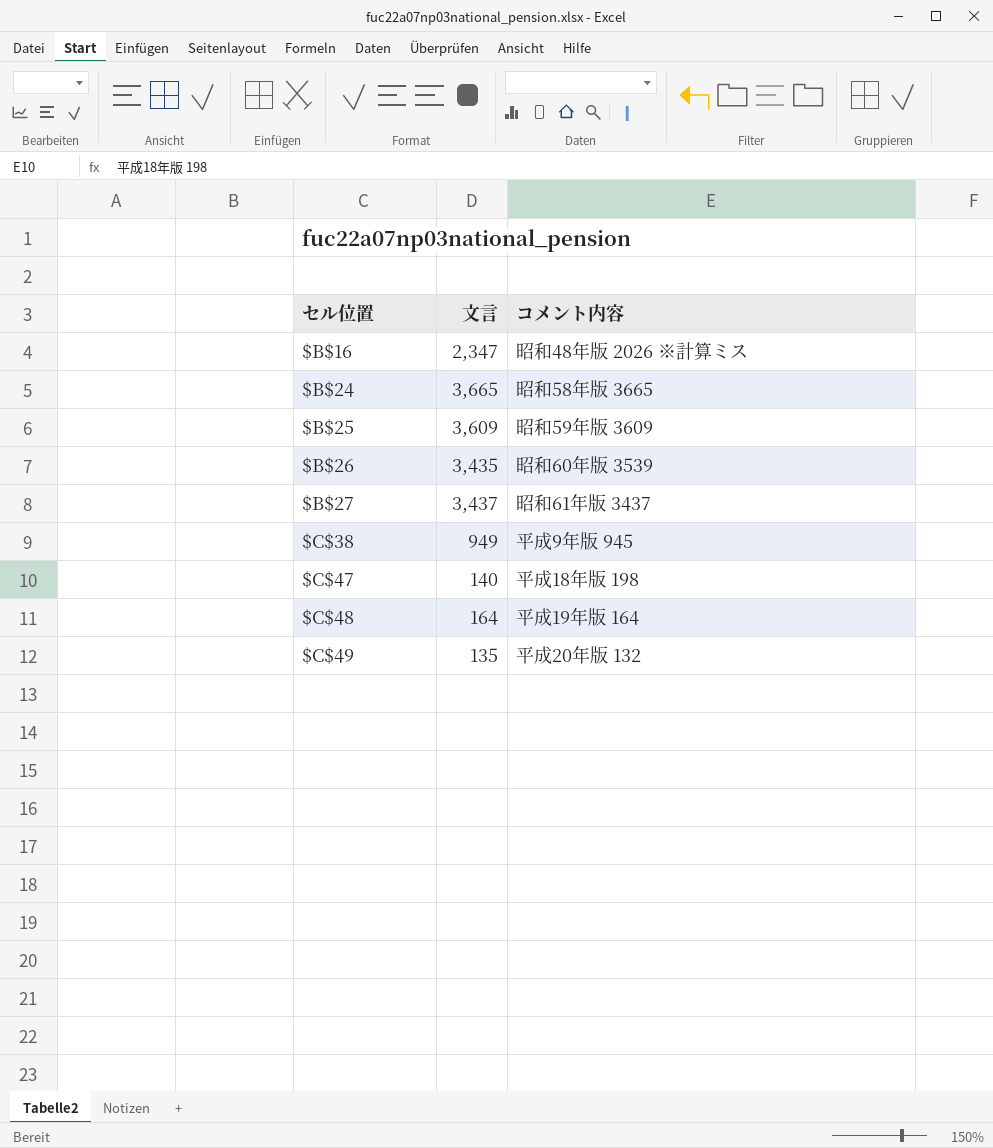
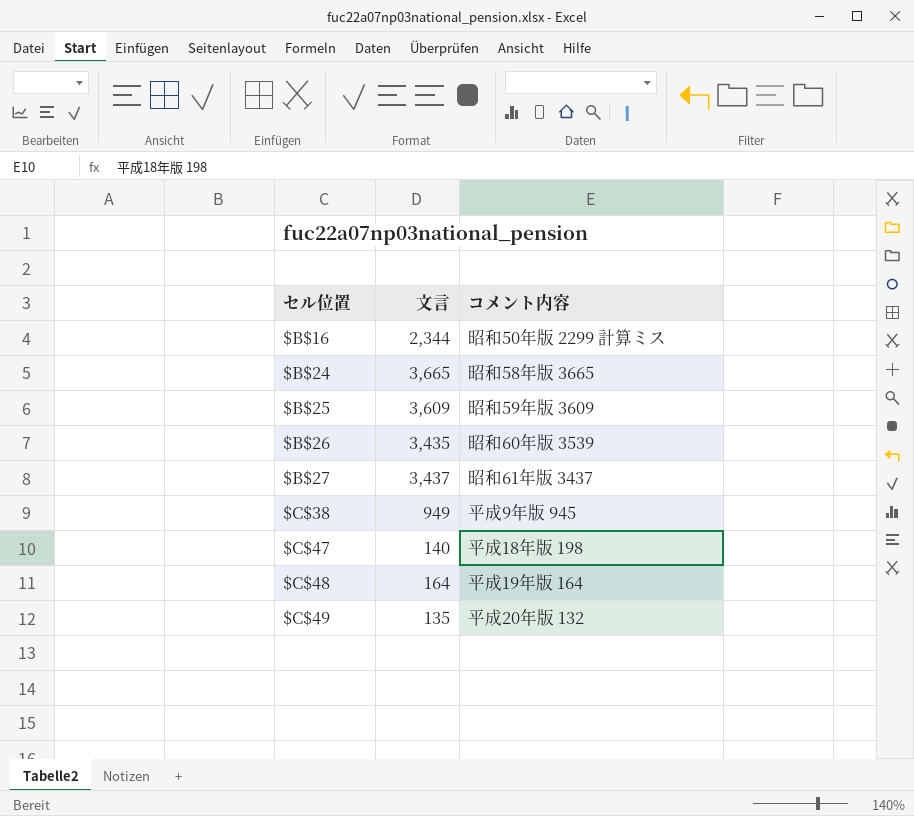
$B$16 | 文言: 2,347 -> 2,344
$B$16 | コメント内容: 昭和48年版 2026 ※計算ミス -> 昭和50年版 2299 計算ミス

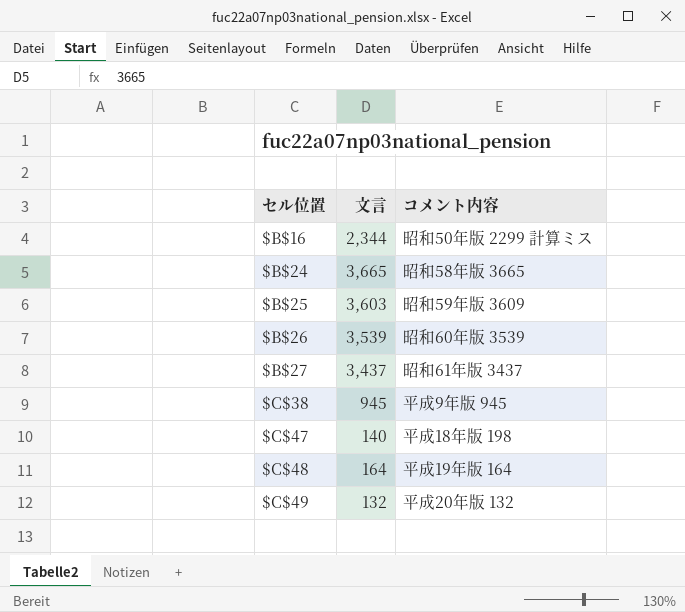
$B$25 | 文言: 3,609 -> 3,603
$B$26 | 文言: 3,435 -> 3,539
$C$38 | 文言: 949 -> 945
$C$49 | 文言: 135 -> 132

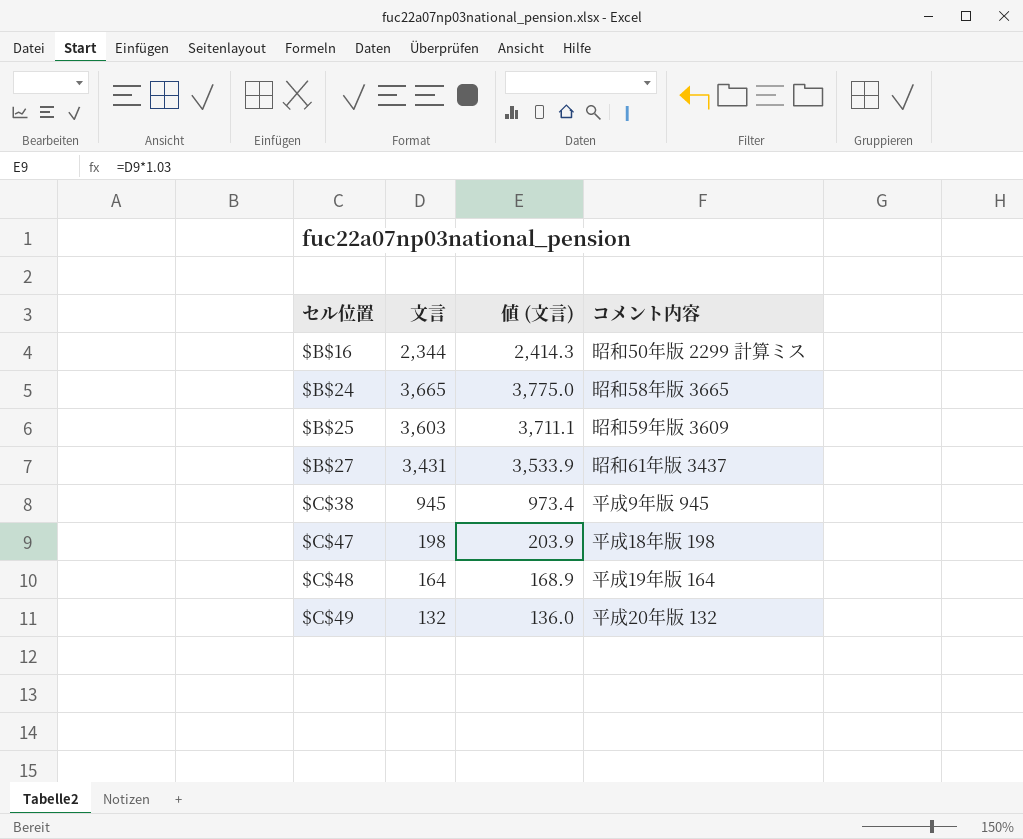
column 値 (文言) | formula: none -> [文言] * 1.03
row $B$26: 3,539 | 昭和60年版 3539 -> none
$B$27 | 文言: 3,437 -> 3,431
$C$47 | 文言: 140 -> 198

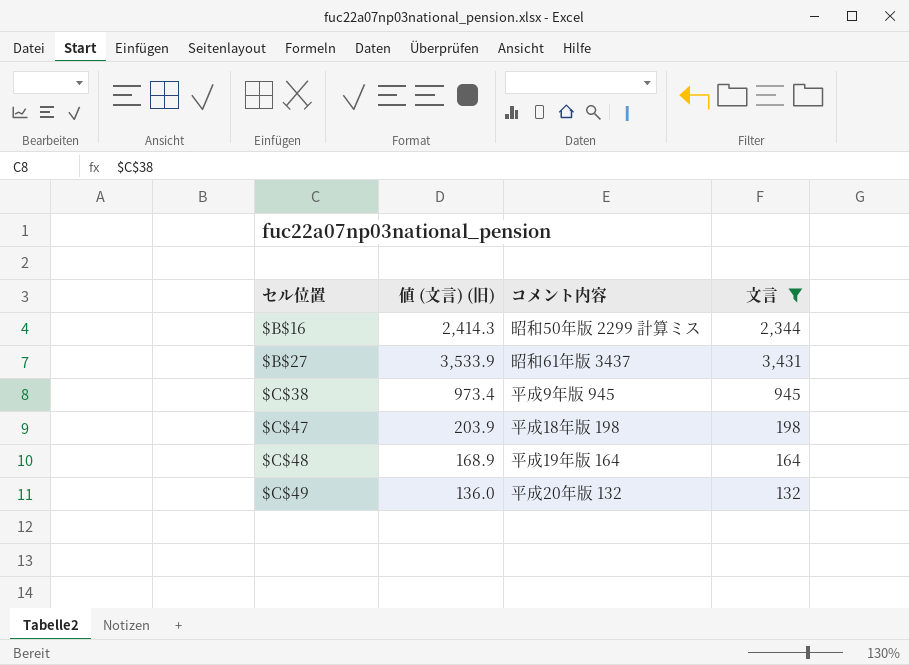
filter: none -> 文言 <= 3,431
column name: 値 (文言) -> 値 (文言) (旧)
column 文言 | position: 2 -> 4

